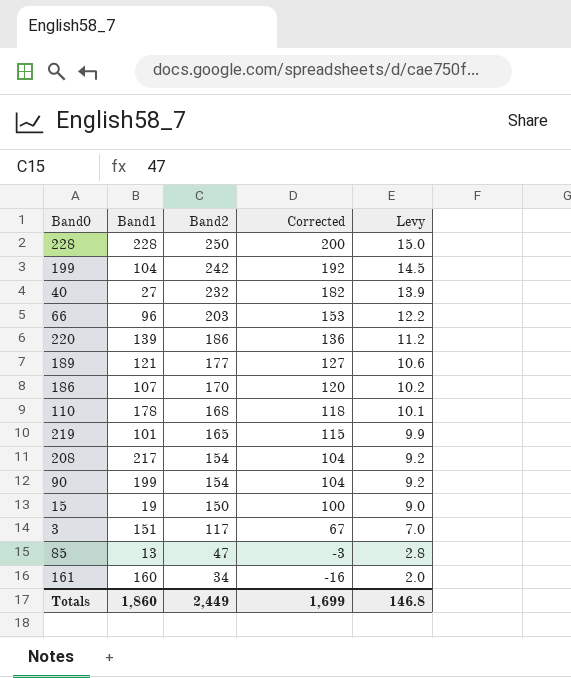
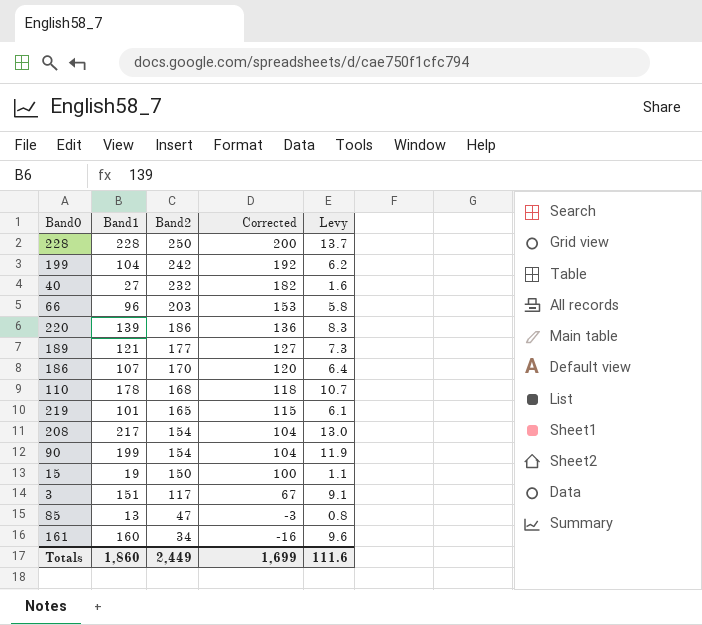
column Levy | formula: [Band2] * 0.06 -> [Band1] * 0.06
Totals | Levy: 146.8 -> 111.6

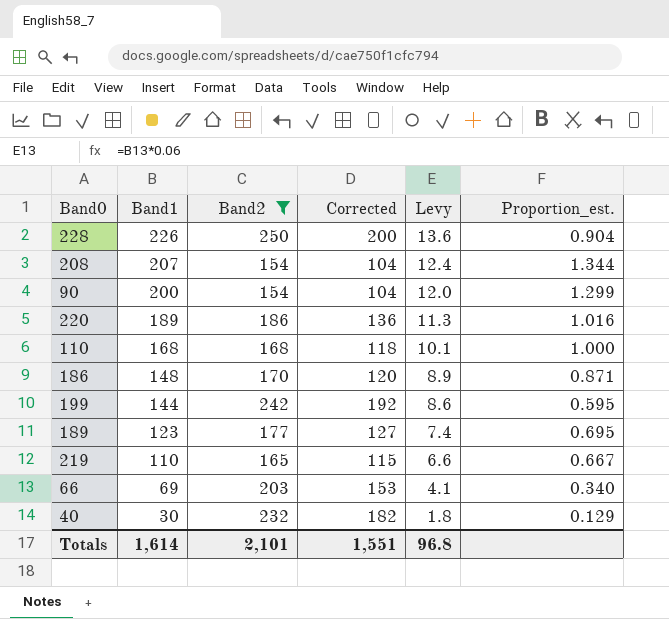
filter: none -> Band2 >= 154
row order: Band2 descending -> Band1 descending
column Proportion_est. | formula: none -> [Band1] / [Band2]
228 | Band1: 228 -> 226
228 | Levy: 13.7 -> 13.6
208 | Band1: 217 -> 207
208 | Levy: 13.0 -> 12.4
90 | Band1: 199 -> 200
90 | Levy: 11.9 -> 12.0
220 | Band1: 139 -> 189
220 | Levy: 8.3 -> 11.3
110 | Band1: 178 -> 168
110 | Levy: 10.7 -> 10.1
186 | Band1: 107 -> 148
186 | Levy: 6.4 -> 8.9
199 | Band1: 104 -> 144
199 | Levy: 6.2 -> 8.6
189 | Band1: 121 -> 123
189 | Levy: 7.3 -> 7.4
219 | Band1: 101 -> 110
219 | Levy: 6.1 -> 6.6
66 | Band1: 96 -> 69
66 | Levy: 5.8 -> 4.1
40 | Band1: 27 -> 30
40 | Levy: 1.6 -> 1.8
Totals | Band1: 1,860 -> 1,614
Totals | Band2: 2,449 -> 2,101
Totals | Corrected: 1,699 -> 1,551
Totals | Levy: 111.6 -> 96.8

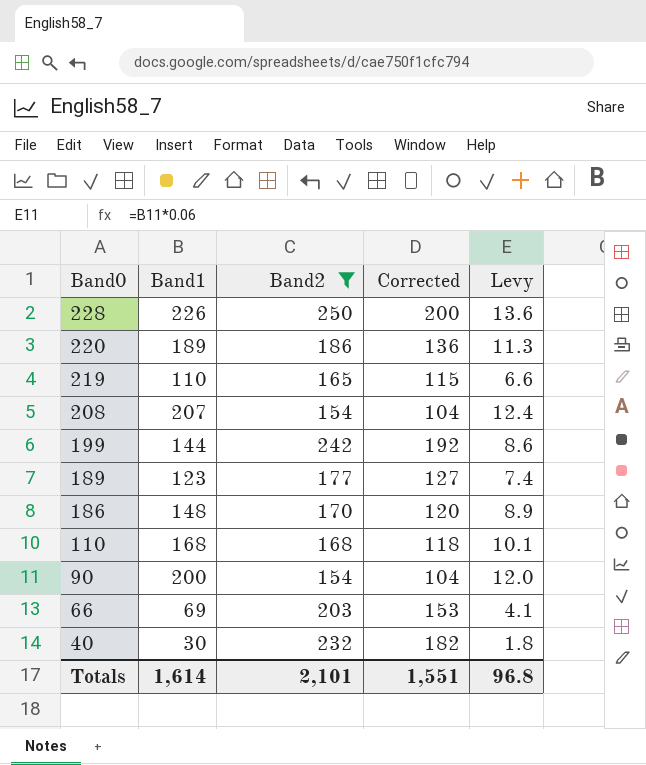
row order: Band1 descending -> Band0 descending
column Proportion_est. | formula: [Band1] / [Band2] -> none

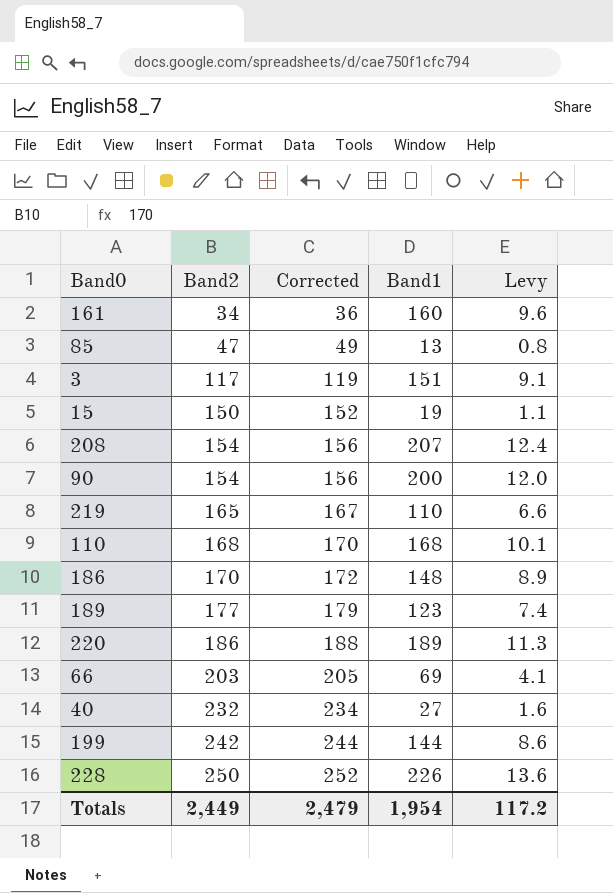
filter: Band2 >= 154 -> none
row order: Band0 descending -> Band2 ascending
column Corrected | formula: [Band2] - 50 -> [Band2] + 2
column Band1 | position: 2 -> 4
40 | Band1: 30 -> 27
40 | Levy: 1.8 -> 1.6
Totals | Band2: 2,101 -> 2,449
Totals | Corrected: 1,551 -> 2,479
Totals | Band1: 1,614 -> 1,954
Totals | Levy: 96.8 -> 117.2

